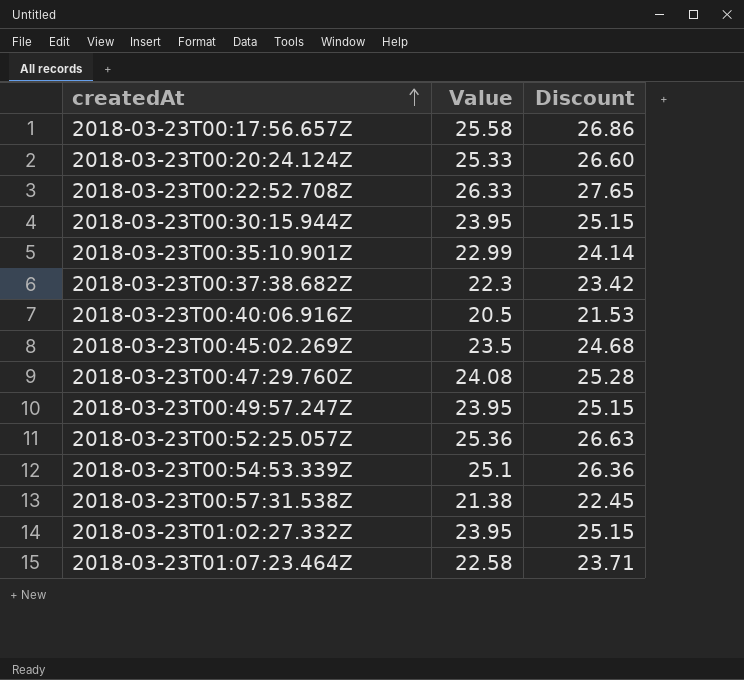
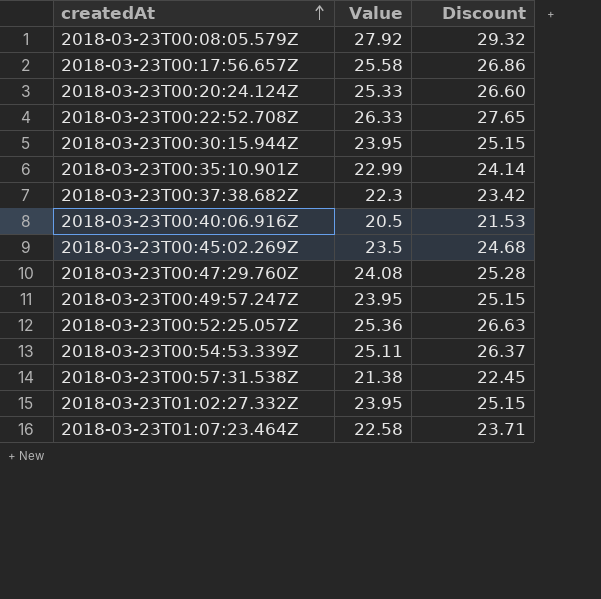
row 2018-03-23T00:08:05.579Z: none -> 27.92 | 29.32
2018-03-23T00:54:53.339Z | Value: 25.1 -> 25.11
2018-03-23T00:54:53.339Z | Discount: 26.36 -> 26.37

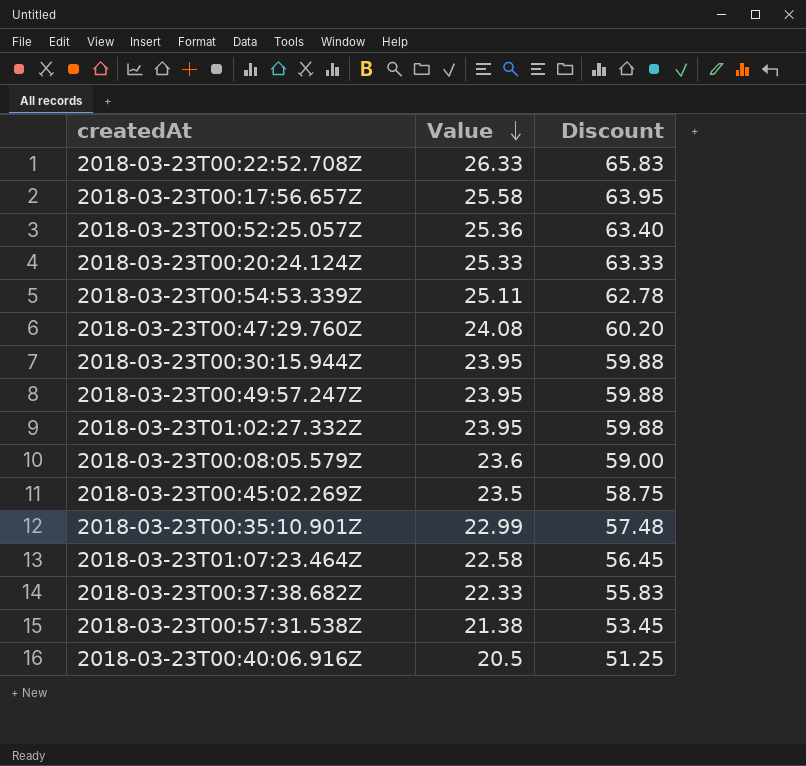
row order: createdAt ascending -> Value descending
column Discount | formula: [Value] * 1.05 -> [Value] * 2.5
2018-03-23T00:08:05.579Z | Value: 27.92 -> 23.6
2018-03-23T00:37:38.682Z | Value: 22.3 -> 22.33

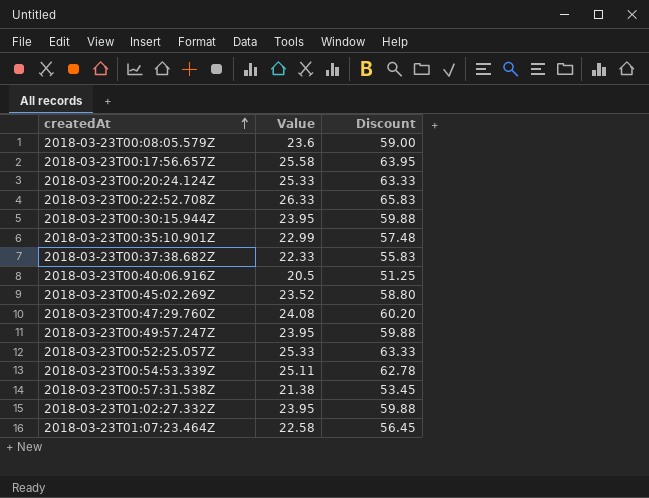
row order: Value descending -> createdAt ascending
2018-03-23T00:45:02.269Z | Value: 23.5 -> 23.52
2018-03-23T00:45:02.269Z | Discount: 58.75 -> 58.80
2018-03-23T00:52:25.057Z | Value: 25.36 -> 25.33
2018-03-23T00:52:25.057Z | Discount: 63.40 -> 63.33

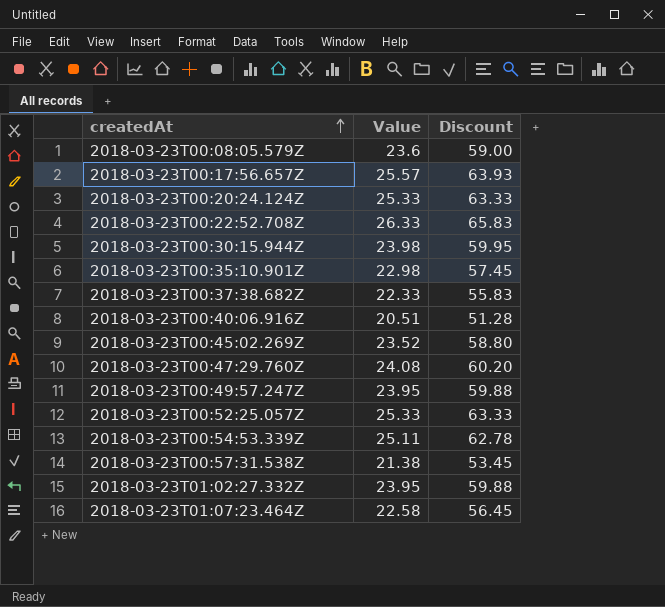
2018-03-23T00:17:56.657Z | Value: 25.58 -> 25.57
2018-03-23T00:17:56.657Z | Discount: 63.95 -> 63.93
2018-03-23T00:30:15.944Z | Value: 23.95 -> 23.98
2018-03-23T00:30:15.944Z | Discount: 59.88 -> 59.95
2018-03-23T00:35:10.901Z | Value: 22.99 -> 22.98
2018-03-23T00:35:10.901Z | Discount: 57.48 -> 57.45
2018-03-23T00:40:06.916Z | Value: 20.5 -> 20.51
2018-03-23T00:40:06.916Z | Discount: 51.25 -> 51.28

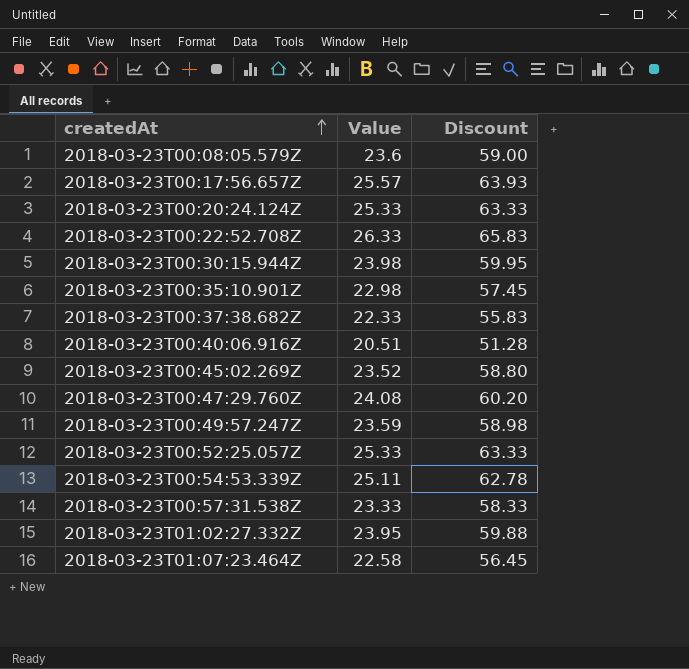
2018-03-23T00:49:57.247Z | Value: 23.95 -> 23.59
2018-03-23T00:49:57.247Z | Discount: 59.88 -> 58.98
2018-03-23T00:57:31.538Z | Value: 21.38 -> 23.33
2018-03-23T00:57:31.538Z | Discount: 53.45 -> 58.33

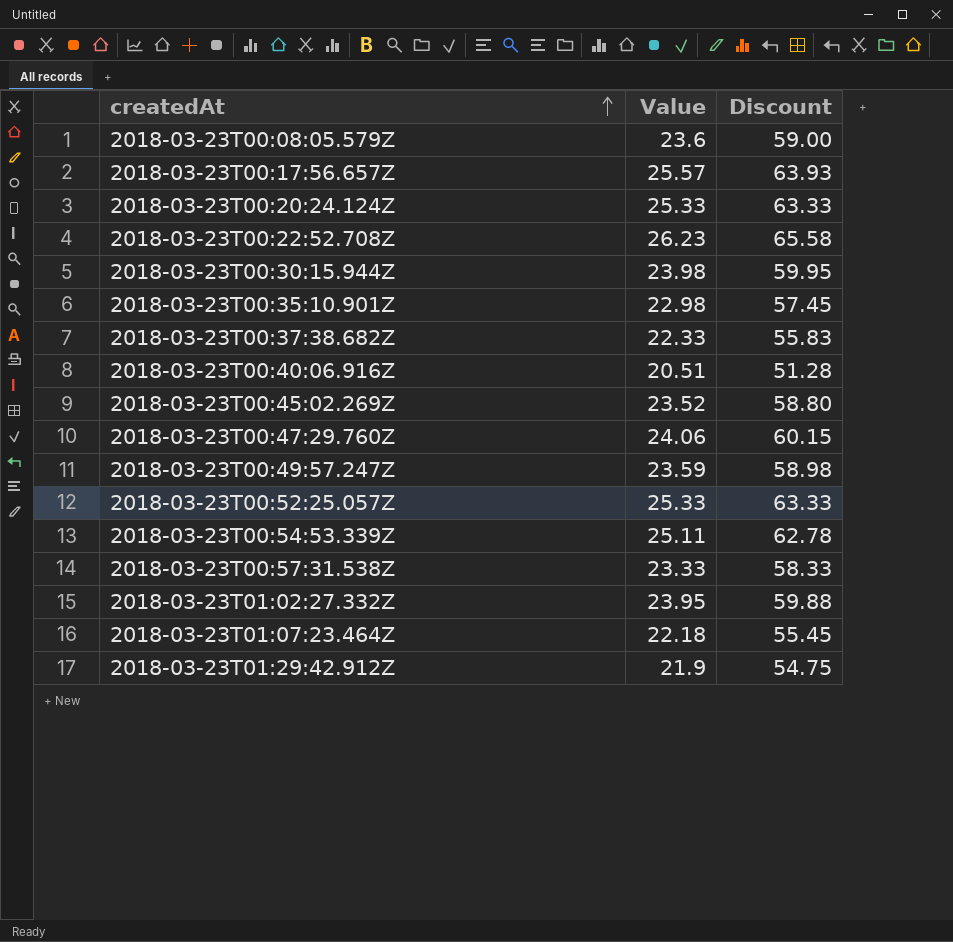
2018-03-23T00:22:52.708Z | Value: 26.33 -> 26.23
2018-03-23T00:22:52.708Z | Discount: 65.83 -> 65.58
2018-03-23T00:47:29.760Z | Value: 24.08 -> 24.06
2018-03-23T00:47:29.760Z | Discount: 60.20 -> 60.15
2018-03-23T01:07:23.464Z | Value: 22.58 -> 22.18
2018-03-23T01:07:23.464Z | Discount: 56.45 -> 55.45
row 2018-03-23T01:29:42.912Z: none -> 21.9 | 54.75

